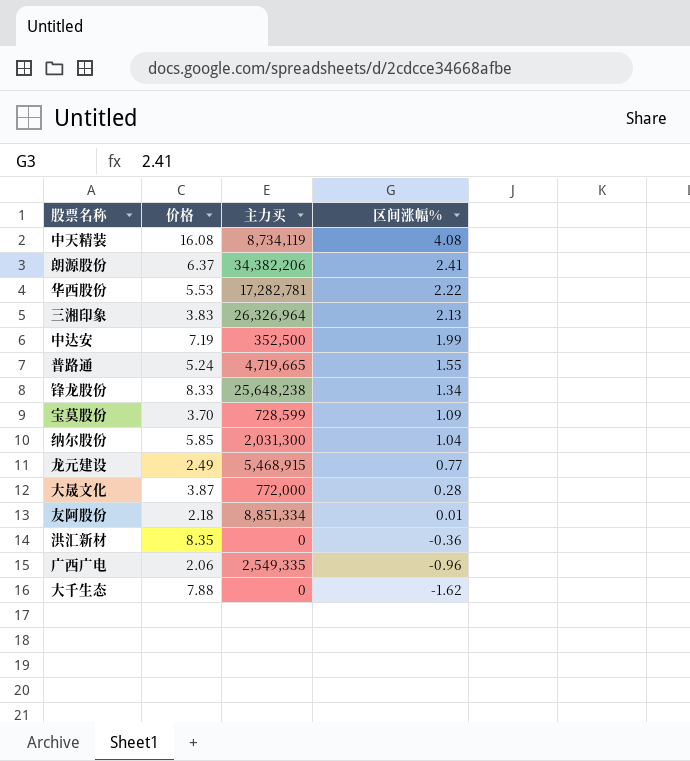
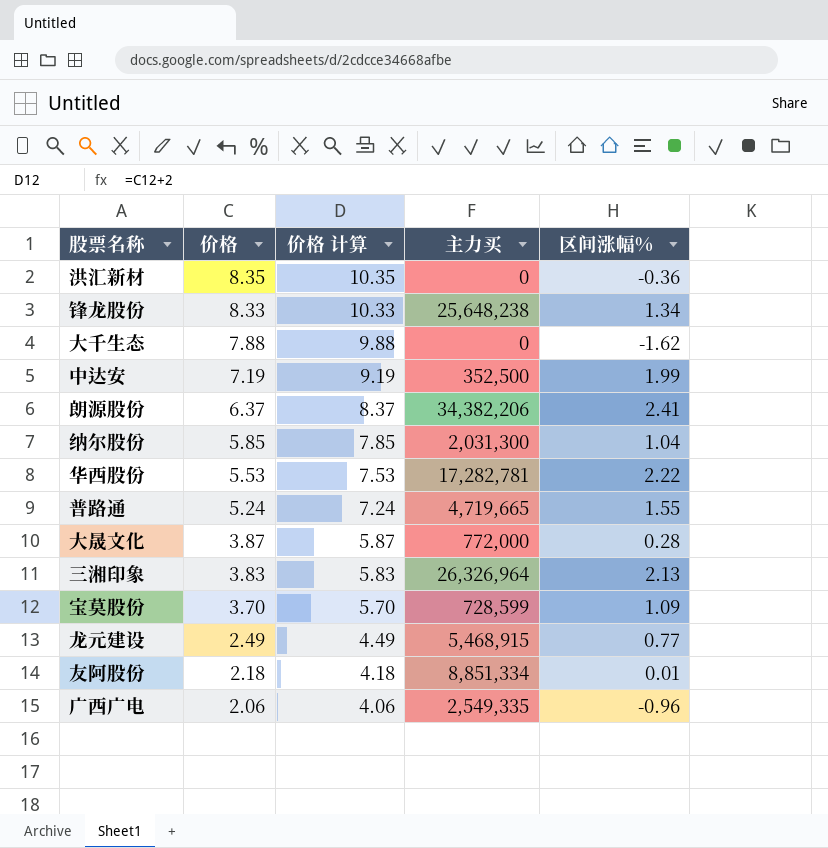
row order: 区间涨幅% descending -> 价格 descending
column 价格 计算 | formula: none -> [价格] + 2
row 中天精装: 16.08 | 8,734,119 | 4.08 -> none

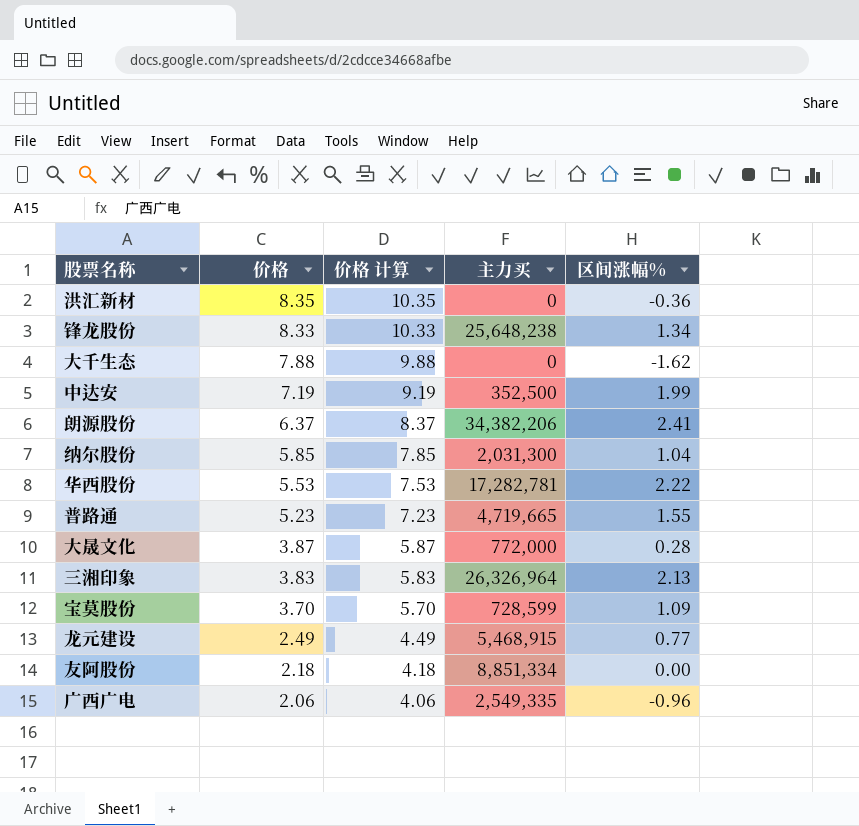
普路通 | 价格: 5.24 -> 5.23
普路通 | 价格 计算: 7.24 -> 7.23
友阿股份 | 区间涨幅%: 0.01 -> 0.00

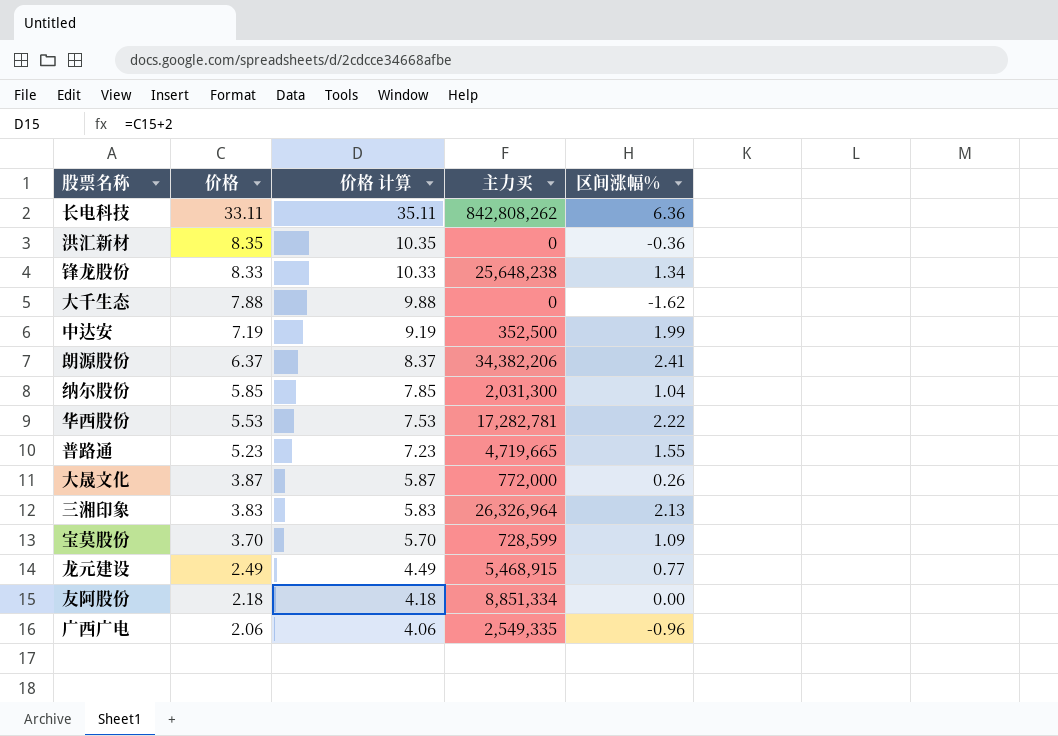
row 长电科技: none -> 33.11 | 35.11 | 842,808,262 | 6.36
大晟文化 | 区间涨幅%: 0.28 -> 0.26

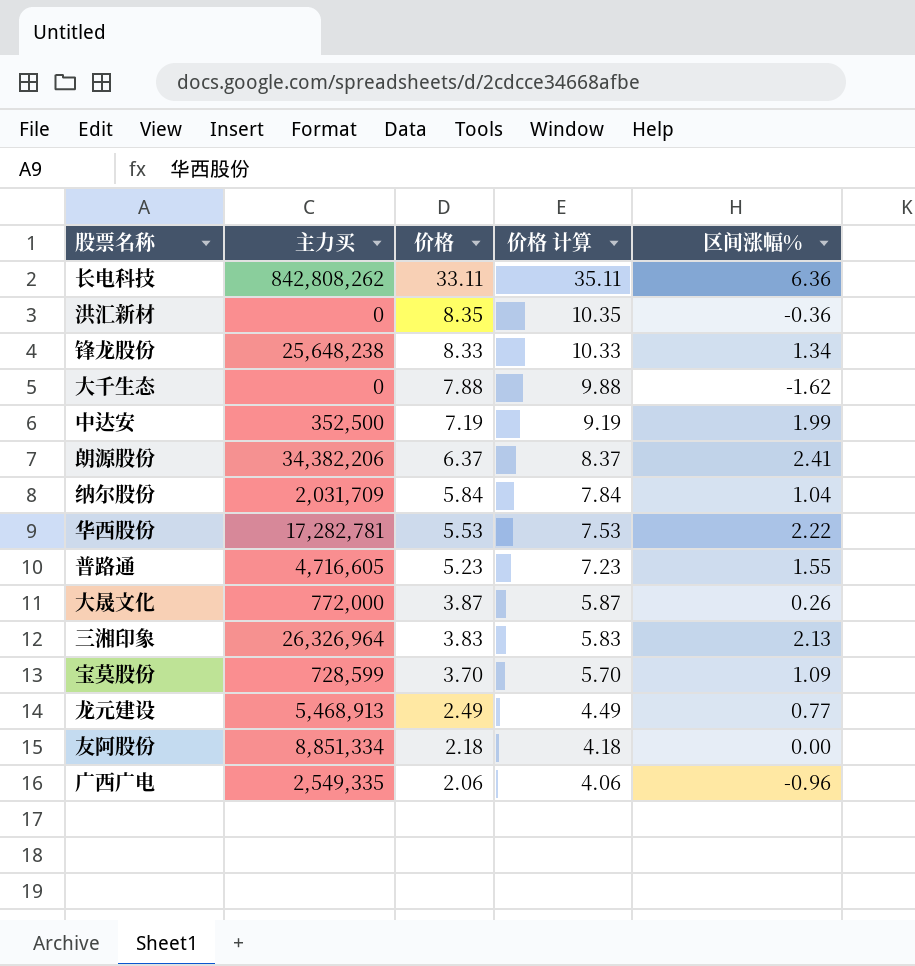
column 主力买 | position: 4 -> 2
纳尔股份 | 主力买: 2,031,300 -> 2,031,709
纳尔股份 | 价格: 5.85 -> 5.84
纳尔股份 | 价格 计算: 7.85 -> 7.84
普路通 | 主力买: 4,719,665 -> 4,716,605
龙元建设 | 主力买: 5,468,915 -> 5,468,913

